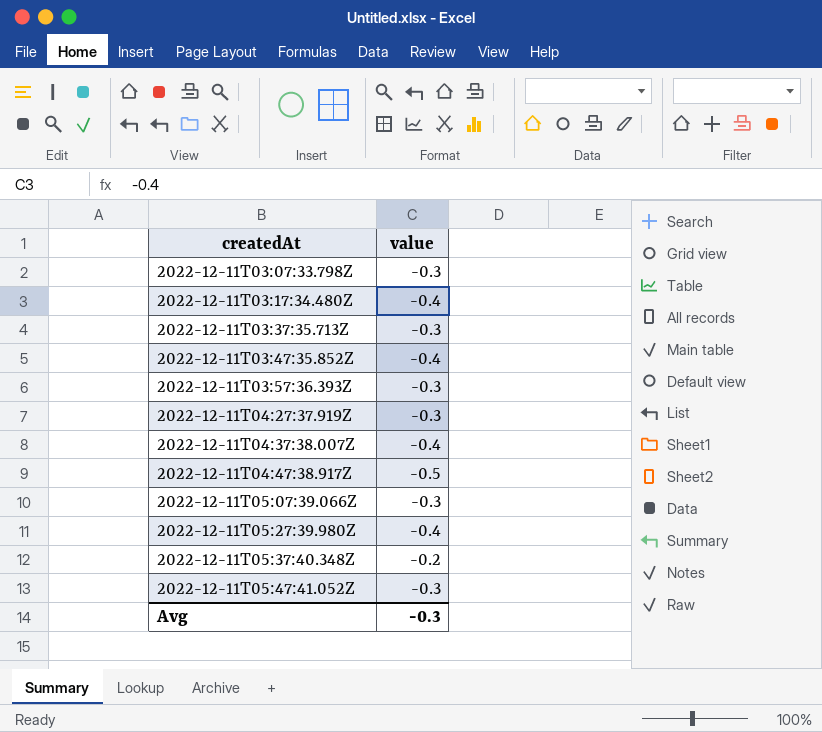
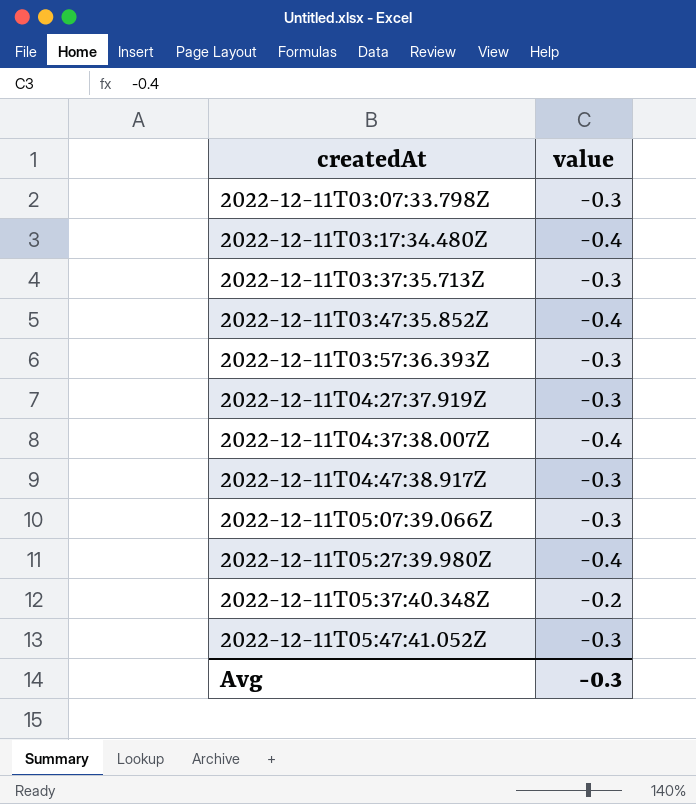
2022-12-11T04:47:38.917Z | value: -0.5 -> -0.3

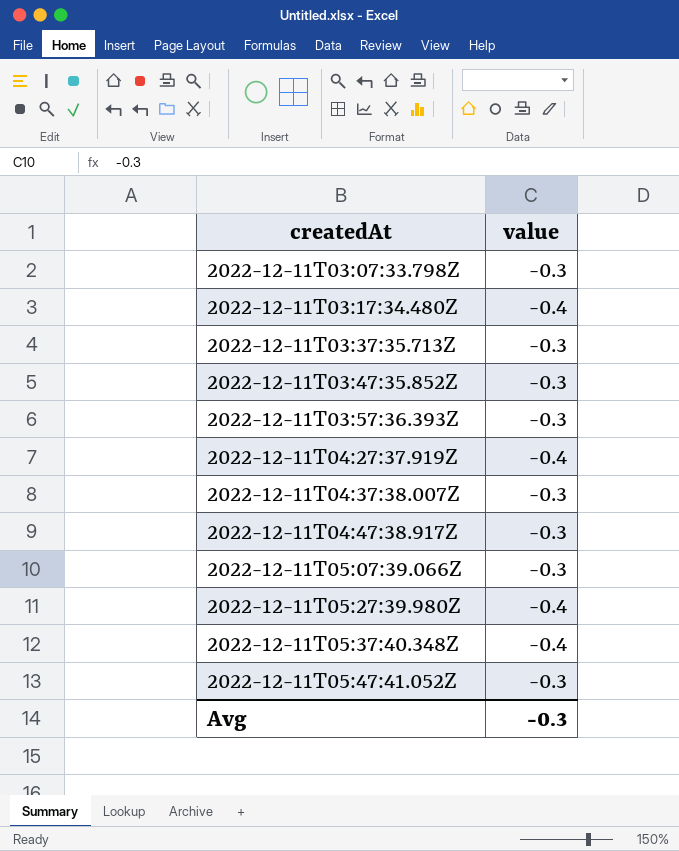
2022-12-11T03:47:35.852Z | value: -0.4 -> -0.3
2022-12-11T04:27:37.919Z | value: -0.3 -> -0.4
2022-12-11T04:37:38.007Z | value: -0.4 -> -0.3
2022-12-11T05:37:40.348Z | value: -0.2 -> -0.4

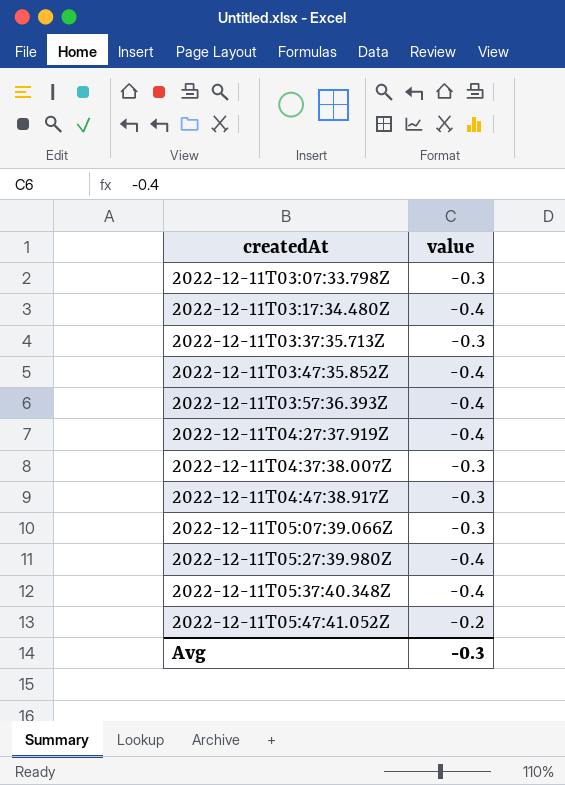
2022-12-11T03:47:35.852Z | value: -0.3 -> -0.4
2022-12-11T03:57:36.393Z | value: -0.3 -> -0.4
2022-12-11T05:47:41.052Z | value: -0.3 -> -0.2

